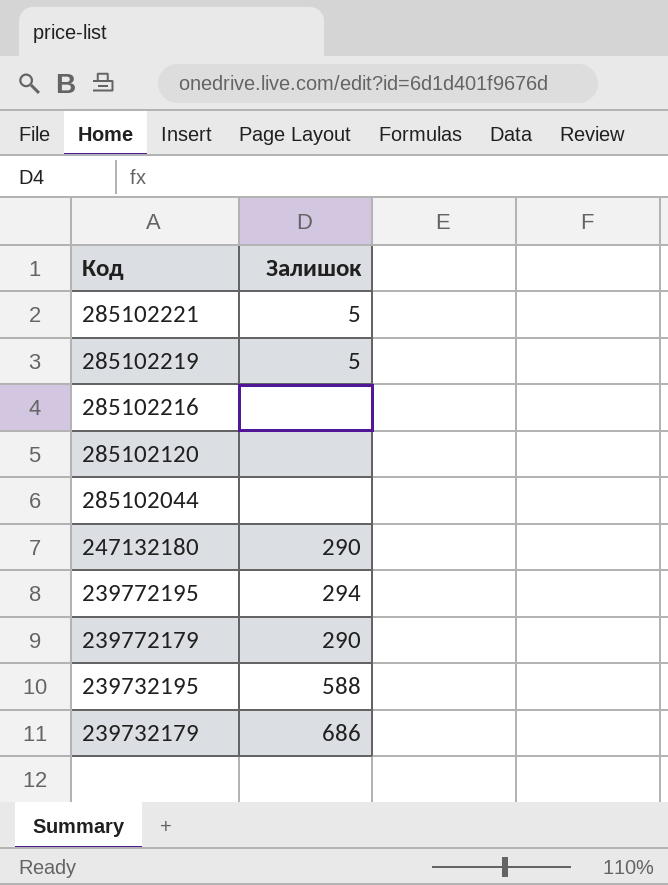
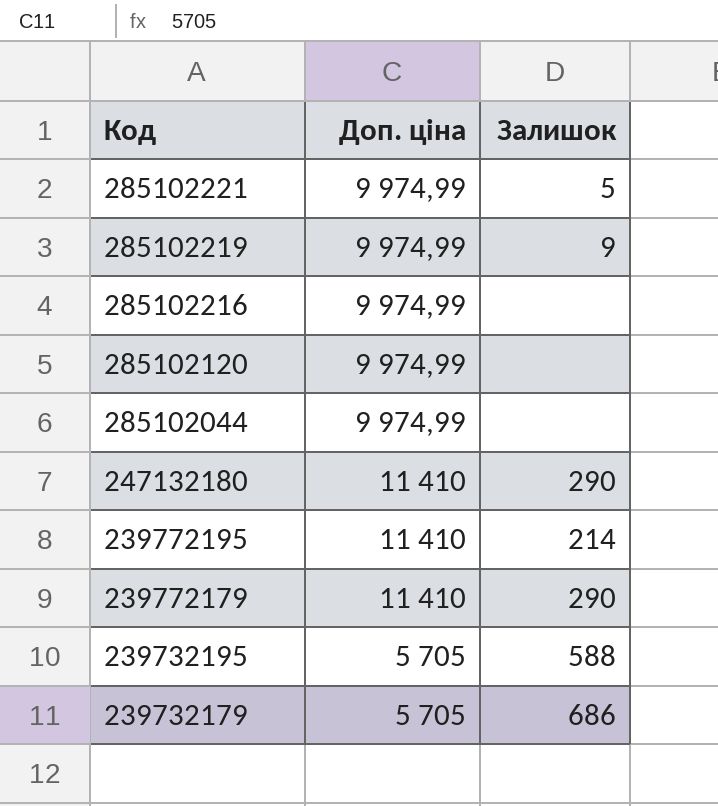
column Доп. ціна | position: none -> 2
285102219 | Залишок: 5 -> 9
239772195 | Залишок: 294 -> 214

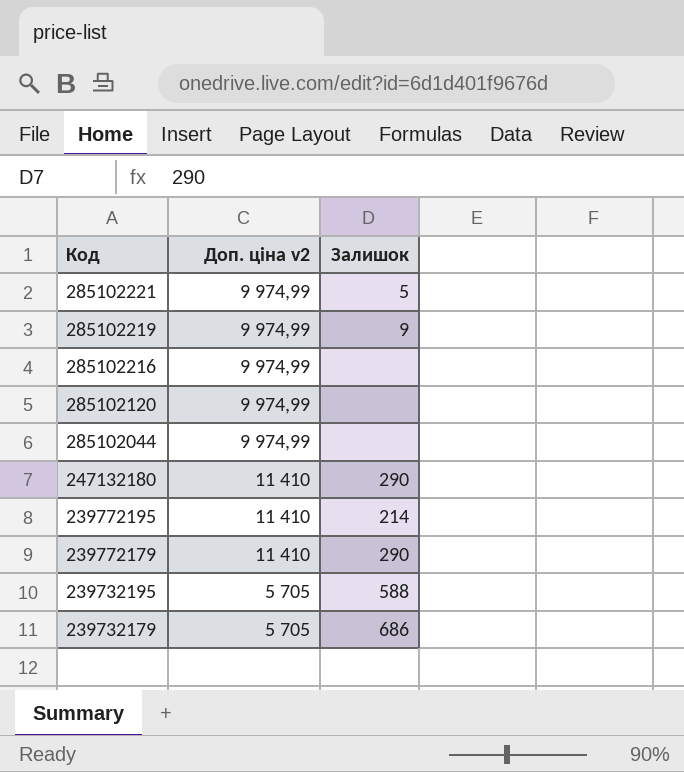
column name: Доп. ціна -> Доп. ціна v2

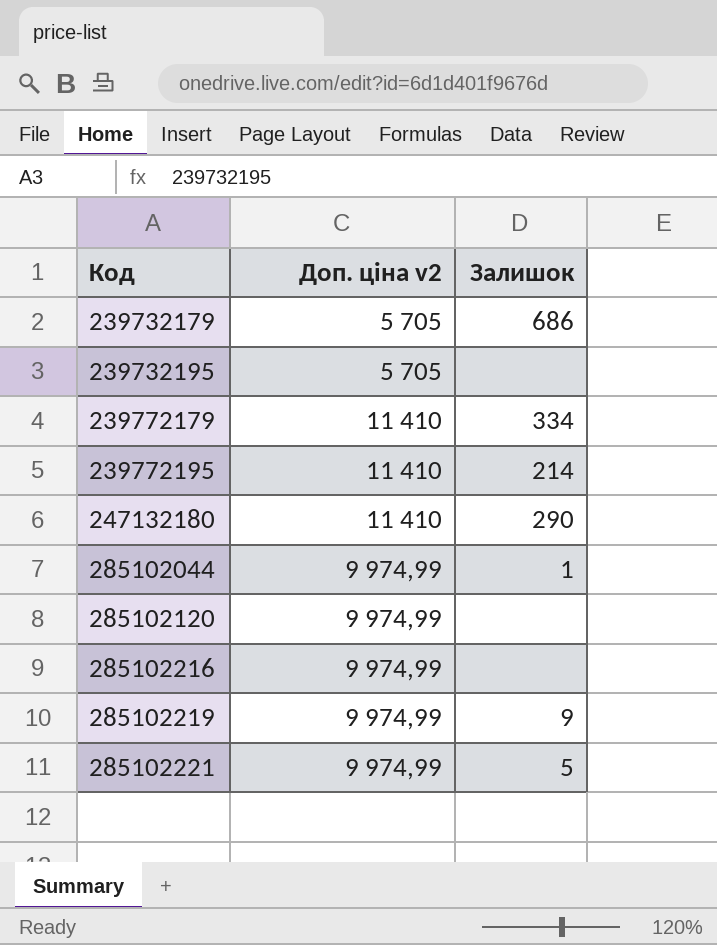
row order: Код descending -> Код ascending
239732195 | Залишок: 588 -> none
239772179 | Залишок: 290 -> 334
285102044 | Залишок: none -> 1

